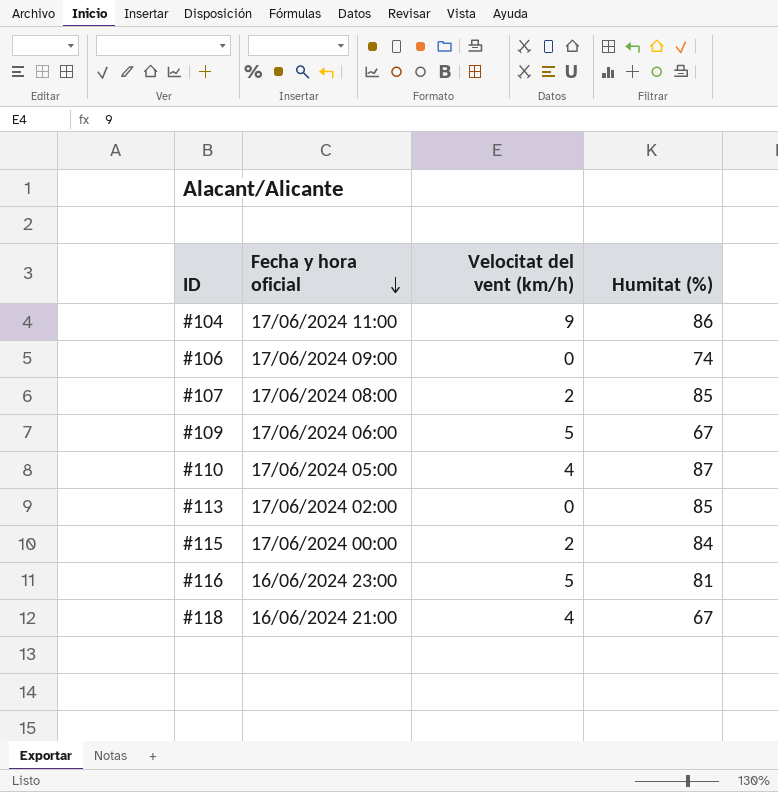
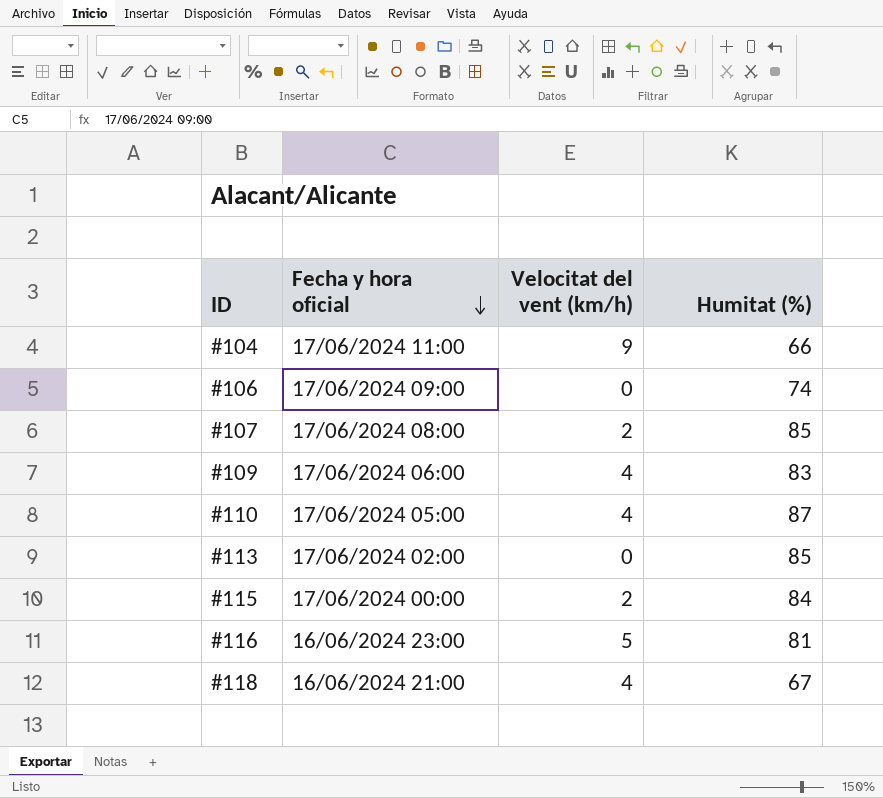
#104 | Humitat (%): 86 -> 66
#109 | Velocitat del vent (km/h): 5 -> 4
#109 | Humitat (%): 67 -> 83

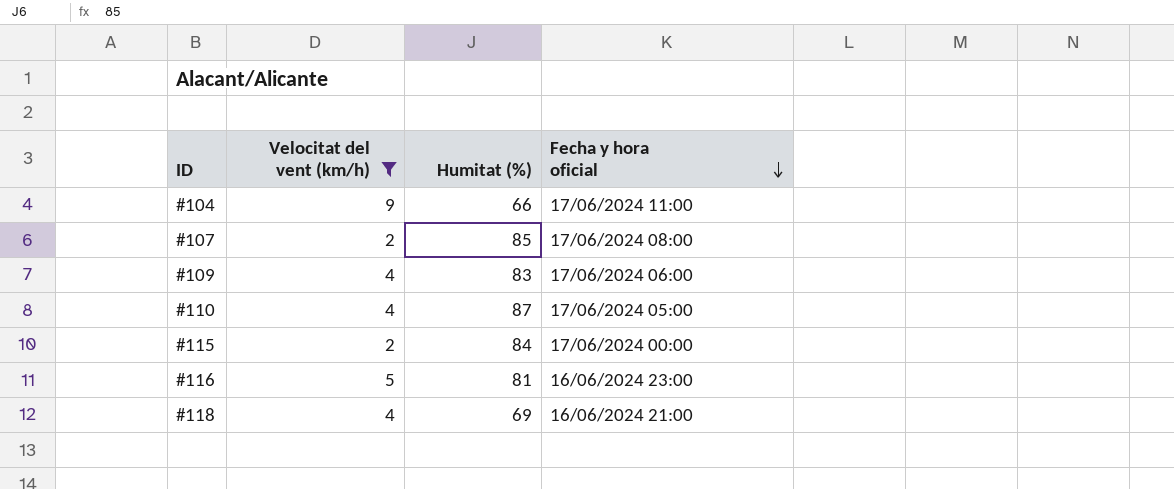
filter: none -> Velocitat del vent (km/h) != 0
column Fecha y hora oficial | position: 2 -> 4
#118 | Humitat (%): 67 -> 69

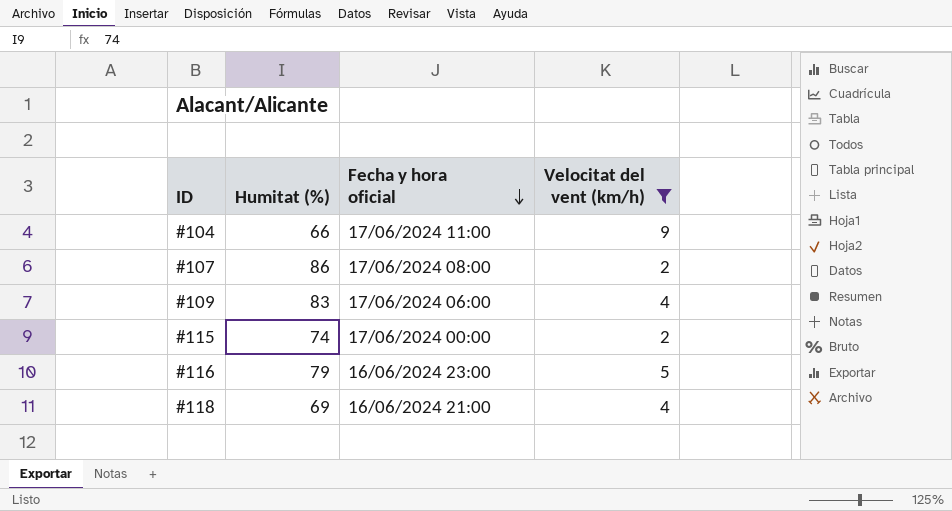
column Velocitat del vent (km/h) | position: 2 -> 4
row #110: 4 | 87 | 17/06/2024 05:00 -> none
#107 | Humitat (%): 85 -> 86
#115 | Humitat (%): 84 -> 74
#116 | Humitat (%): 81 -> 79

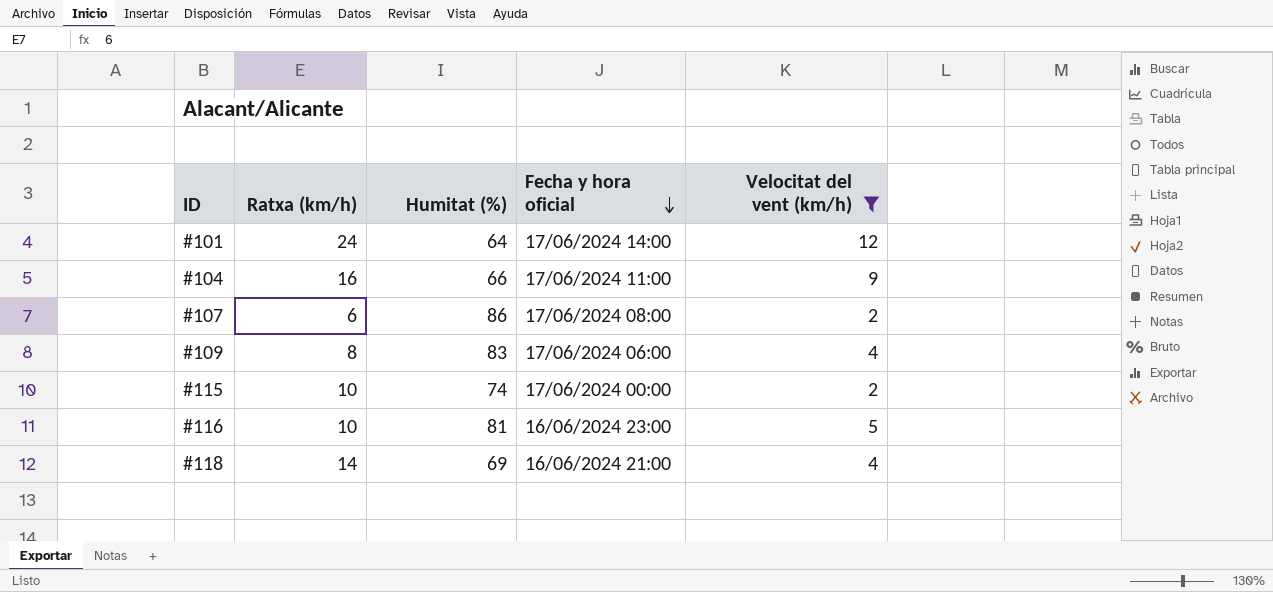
column Ratxa (km/h) | position: none -> 2
row #101: none -> 24 | 64 | 17/06/2024 14:00 | 12
#116 | Humitat (%): 79 -> 81

